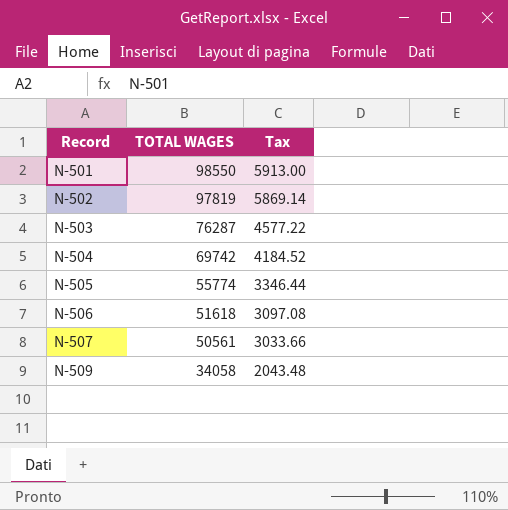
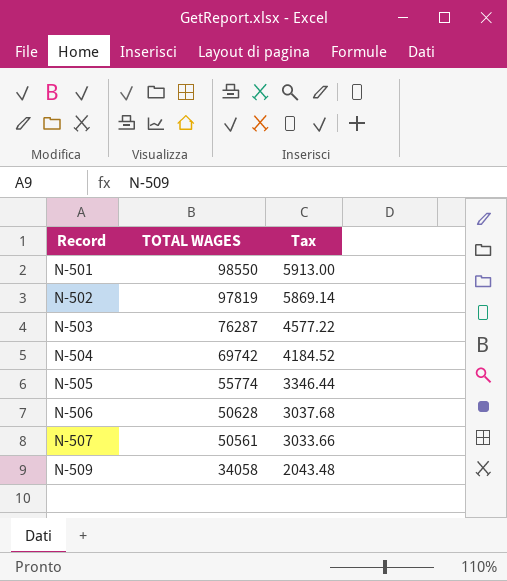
N-506 | TOTAL WAGES: 51618 -> 50628
N-506 | Tax: 3097.08 -> 3037.68

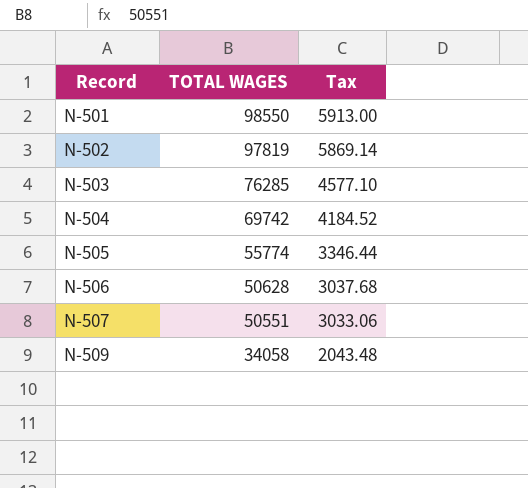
N-503 | TOTAL WAGES: 76287 -> 76285
N-503 | Tax: 4577.22 -> 4577.10
N-507 | TOTAL WAGES: 50561 -> 50551
N-507 | Tax: 3033.66 -> 3033.06

